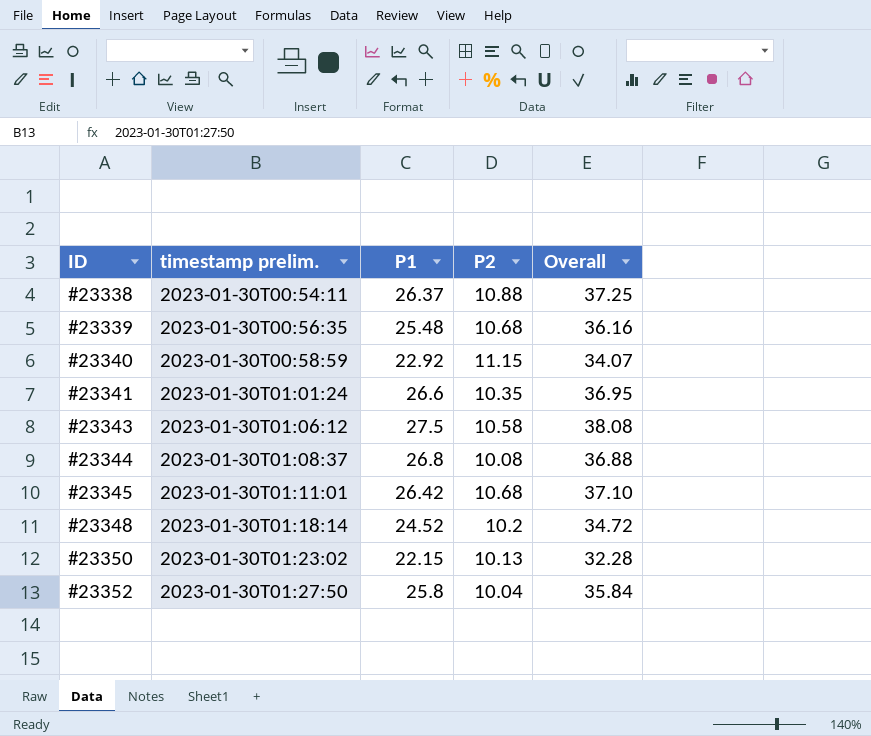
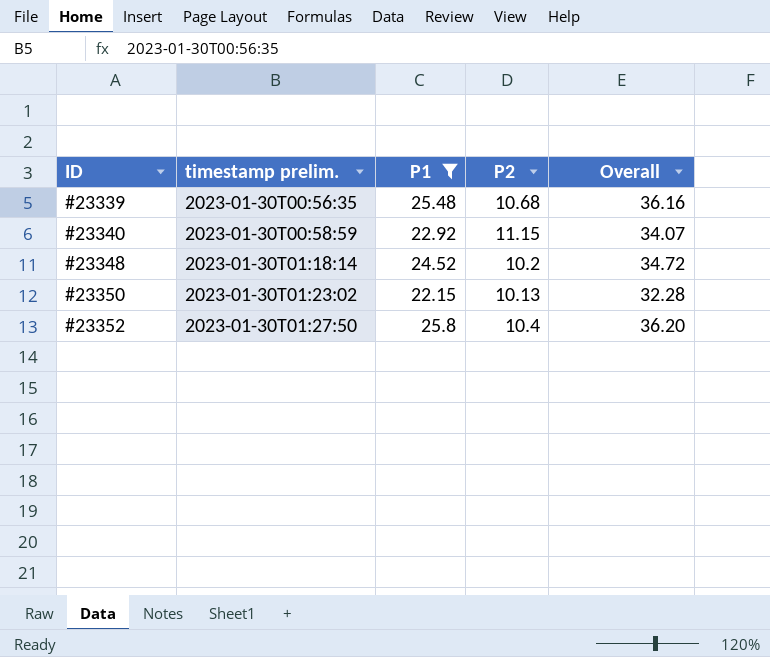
filter: none -> P1 <= 25.8
#23352 | P2: 10.04 -> 10.4
#23352 | Overall: 35.84 -> 36.20

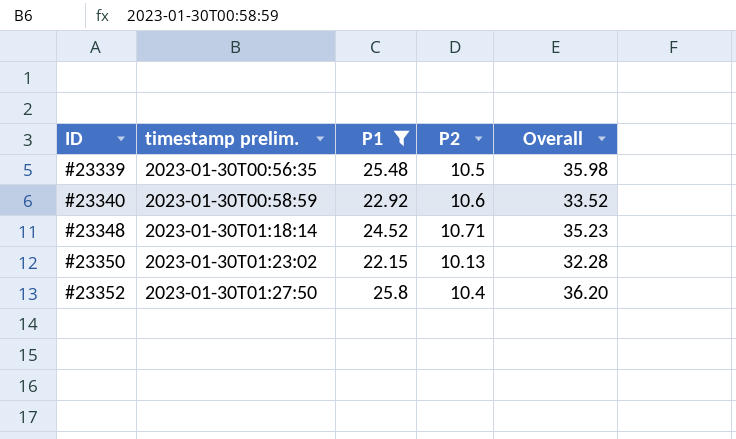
#23339 | P2: 10.68 -> 10.5
#23339 | Overall: 36.16 -> 35.98
#23340 | P2: 11.15 -> 10.6
#23340 | Overall: 34.07 -> 33.52
#23348 | P2: 10.2 -> 10.71
#23348 | Overall: 34.72 -> 35.23

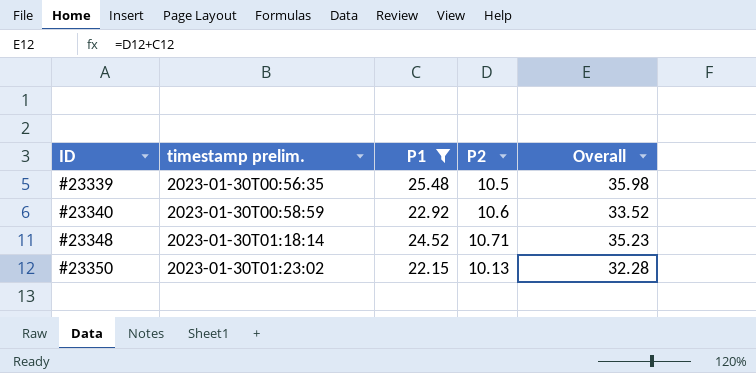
row #23352: 2023-01-30T01:27:50 | 25.8 | 10.4 | 36.20 -> none

